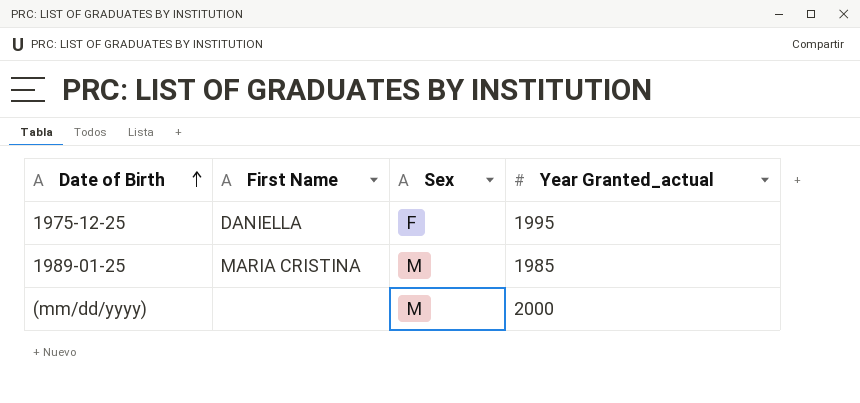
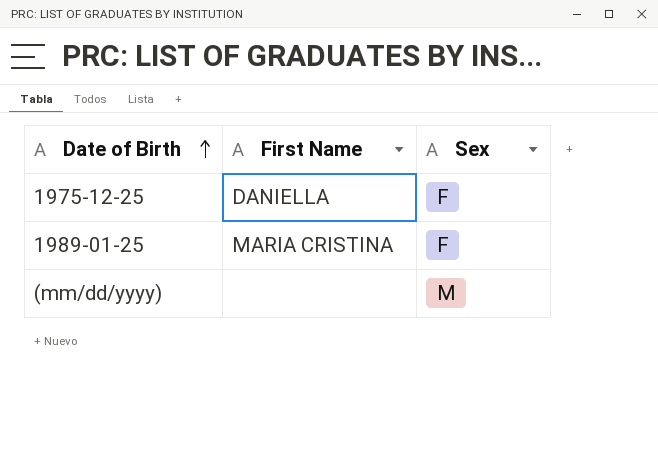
column Year Granted_actual | position: 4 -> none
1989-01-25 | Sex: M -> F

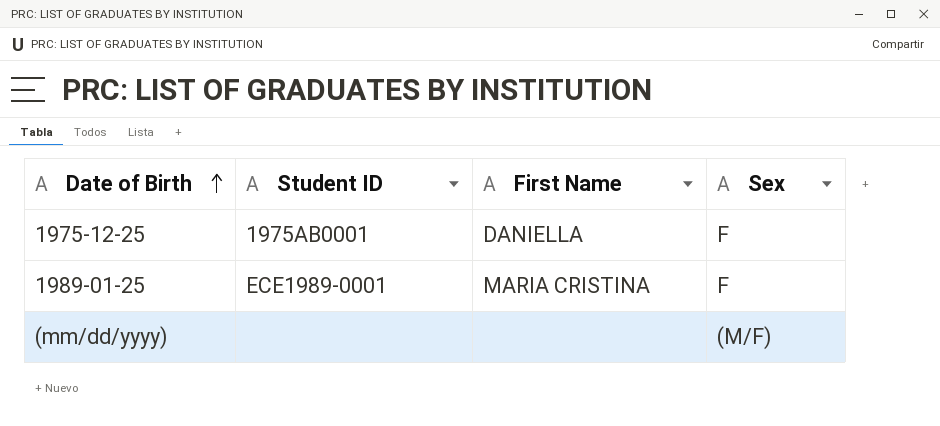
column Student ID | position: none -> 2
(mm/dd/yyyy) | Sex: M -> (M/F)

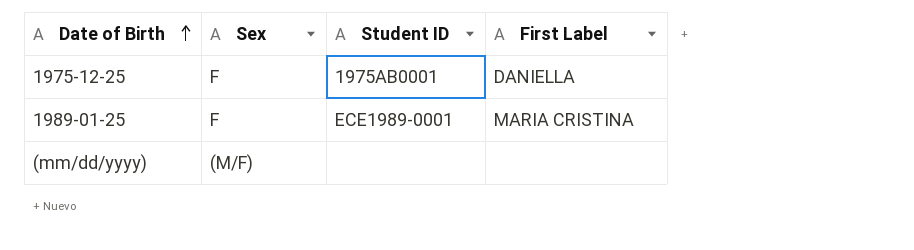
column Sex | position: 4 -> 2
column name: First Name -> First Label

